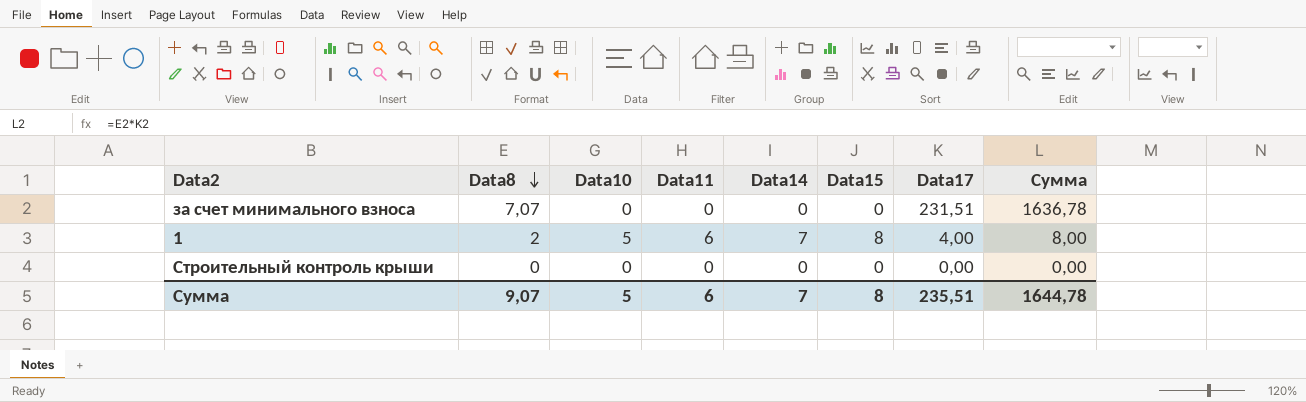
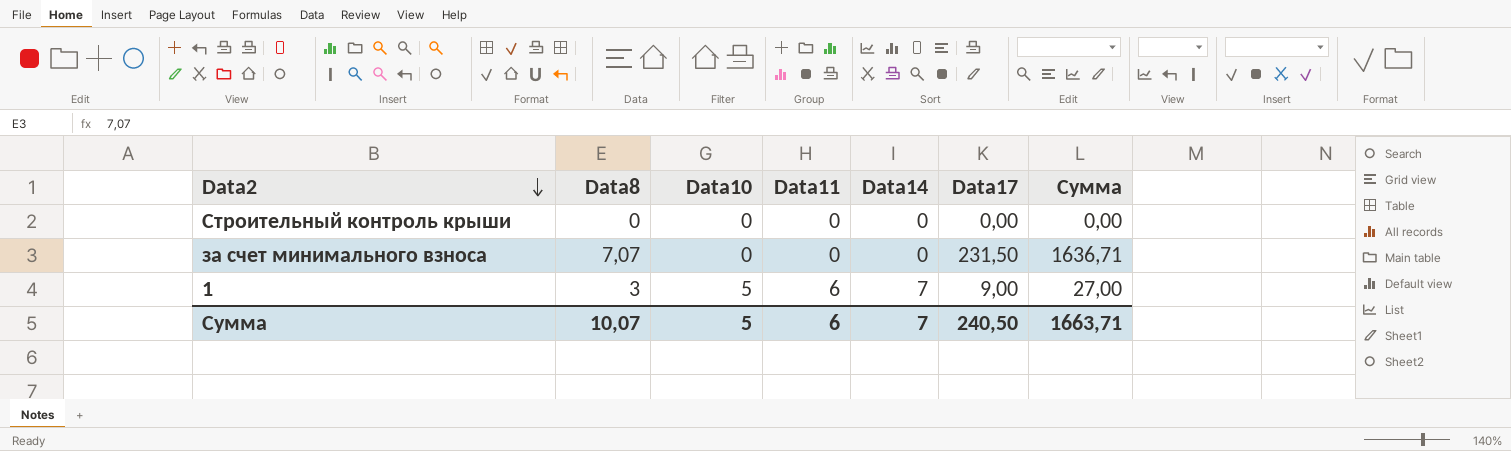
row order: Data8 descending -> Data2 descending
column Data15 | position: 6 -> none
за счет минимального взноса | Data17: 231,51 -> 231,50
за счет минимального взноса | Сумма: 1636,78 -> 1636,71
1 | Data8: 2 -> 3
1 | Data17: 4,00 -> 9,00
1 | Сумма: 8,00 -> 27,00
Сумма | Data8: 9,07 -> 10,07
Сумма | Data17: 235,51 -> 240,50
Сумма | Сумма: 1644,78 -> 1663,71

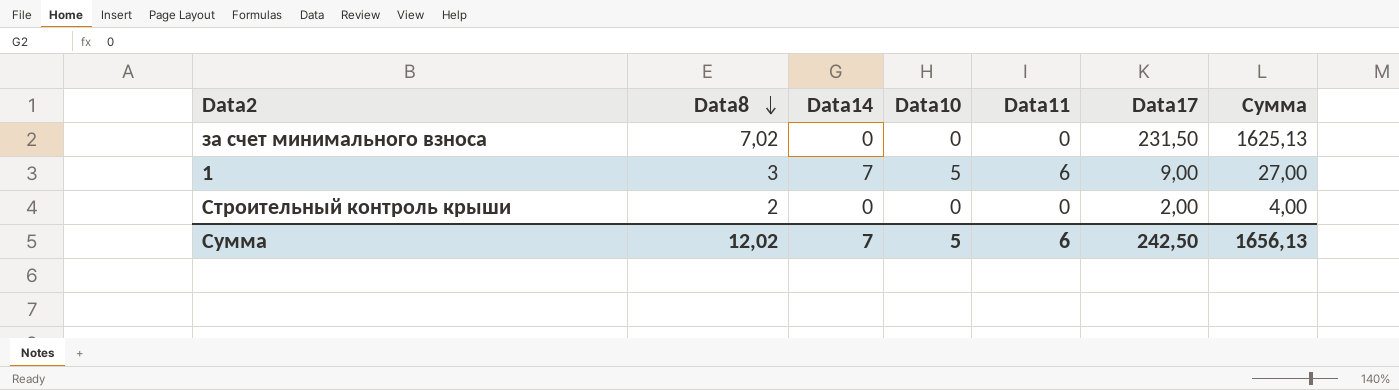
row order: Data2 descending -> Data8 descending
column Data14 | position: 5 -> 3
за счет минимального взноса | Data8: 7,07 -> 7,02
за счет минимального взноса | Сумма: 1636,71 -> 1625,13
Строительный контроль крыши | Data8: 0 -> 2
Строительный контроль крыши | Data17: 0,00 -> 2,00
Строительный контроль крыши | Сумма: 0,00 -> 4,00
Сумма | Data8: 10,07 -> 12,02
Сумма | Data17: 240,50 -> 242,50
Сумма | Сумма: 1663,71 -> 1656,13

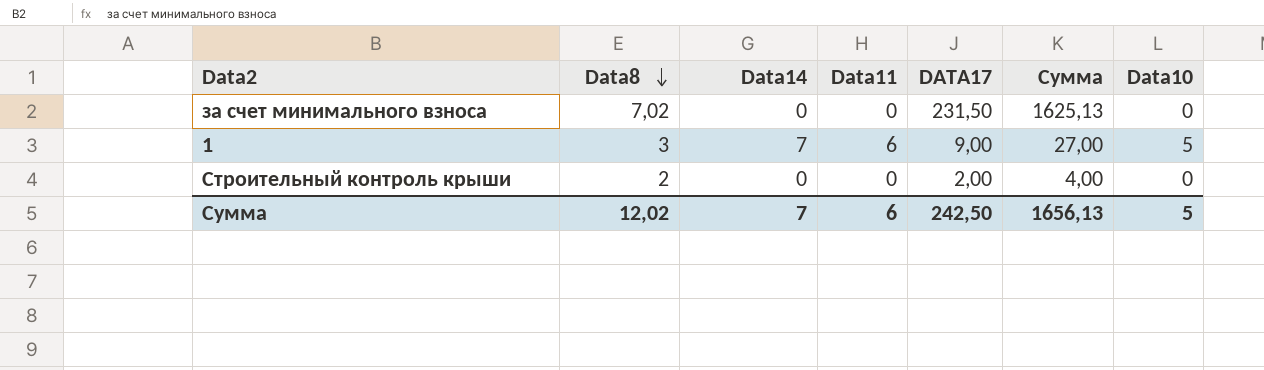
column name: Data17 -> DATA17
column Data10 | position: 4 -> 7

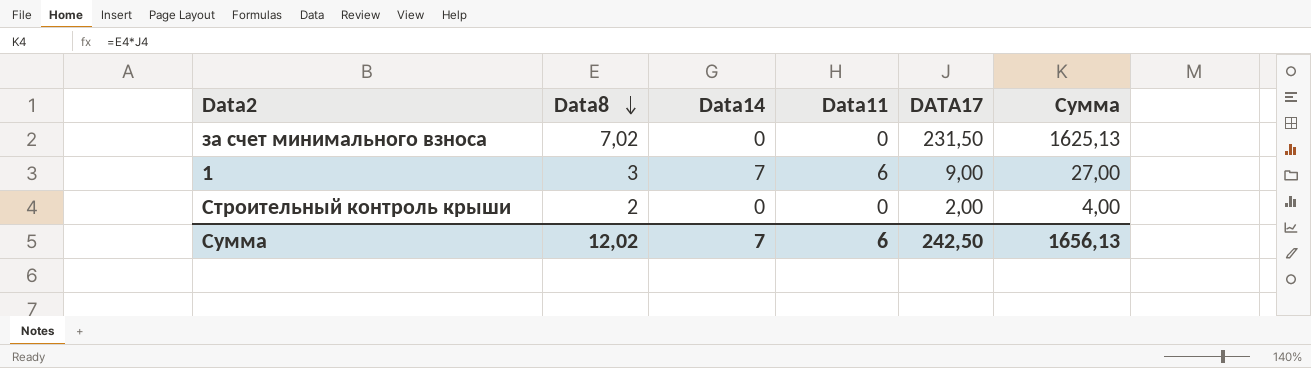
column Data10 | position: 7 -> none

